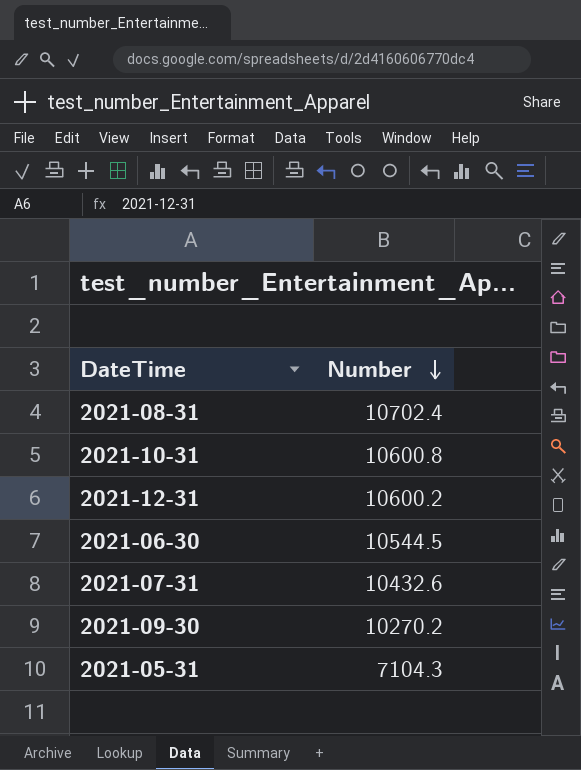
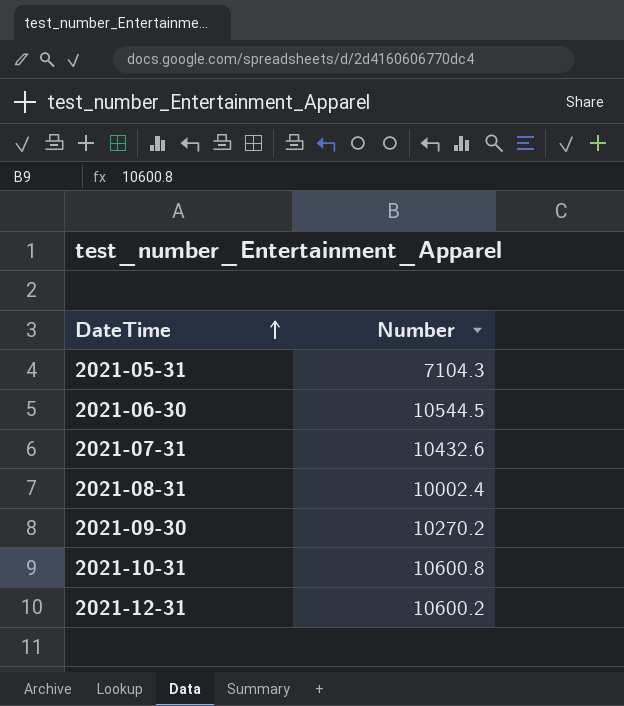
row order: Number descending -> DateTime ascending
2021-08-31 | Number: 10702.4 -> 10002.4

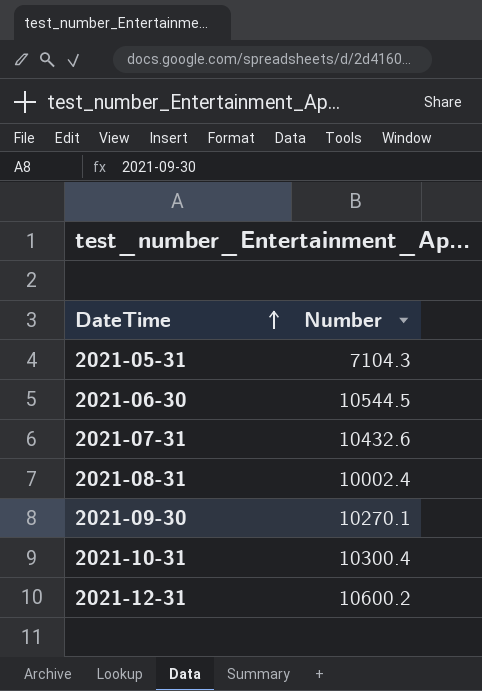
2021-09-30 | Number: 10270.2 -> 10270.1
2021-10-31 | Number: 10600.8 -> 10300.4

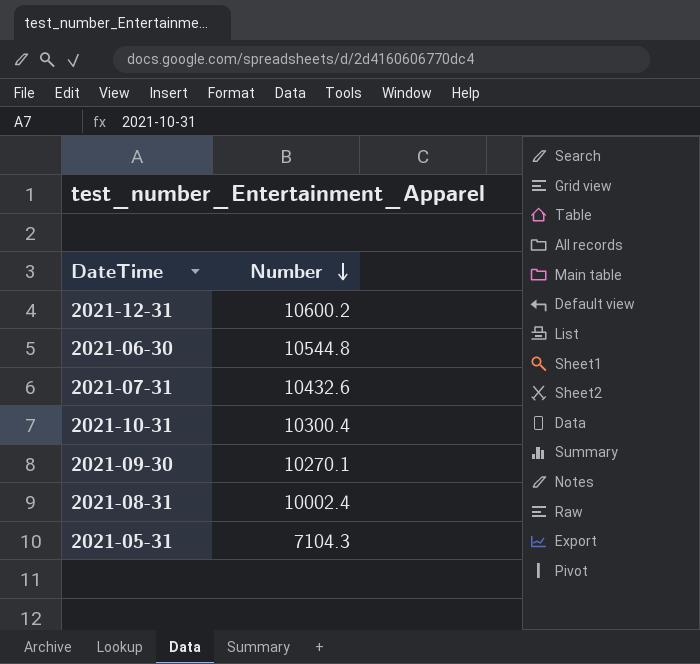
row order: DateTime ascending -> Number descending
2021-06-30 | Number: 10544.5 -> 10544.8

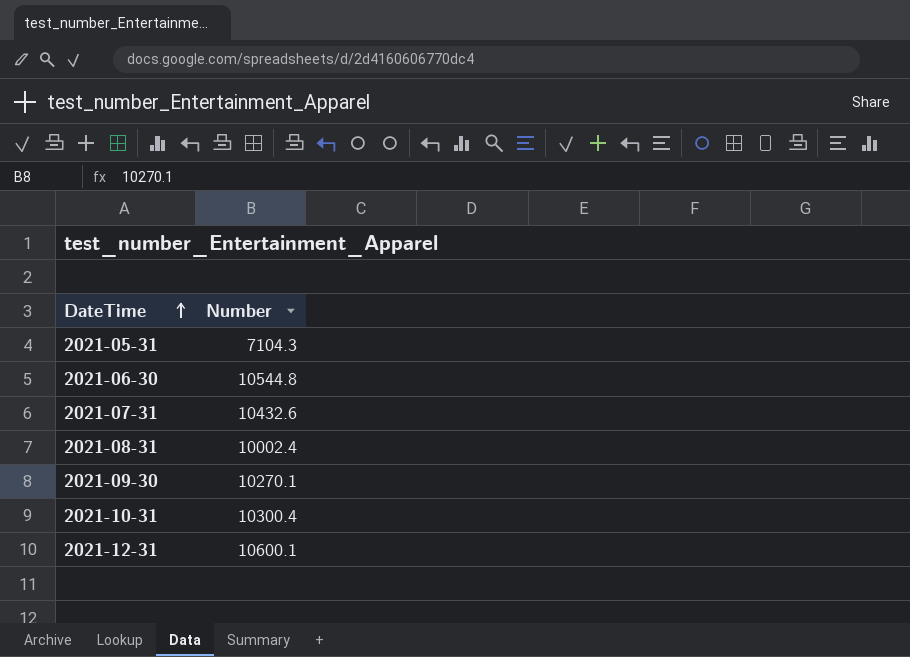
row order: Number descending -> DateTime ascending
2021-12-31 | Number: 10600.2 -> 10600.1

